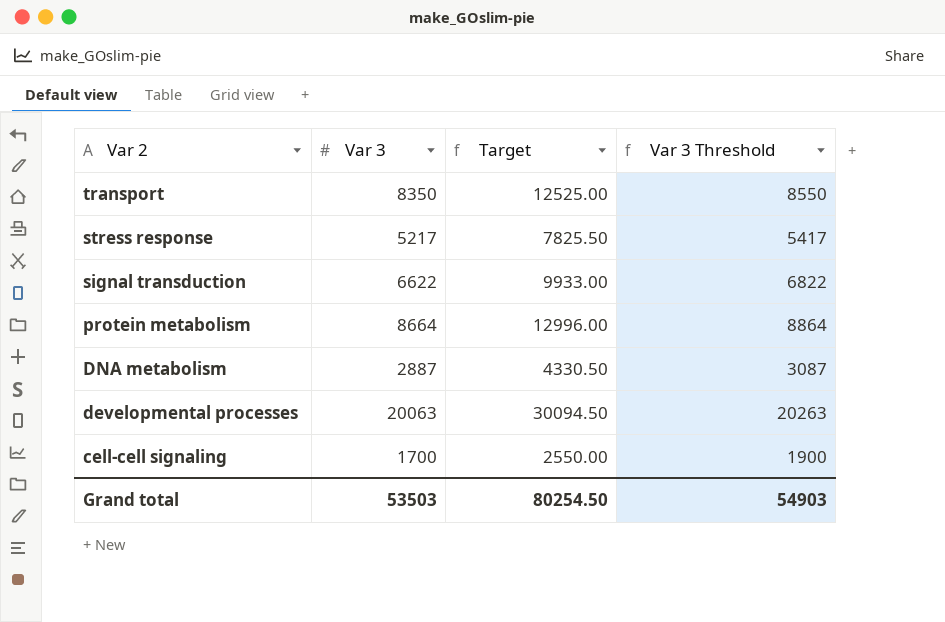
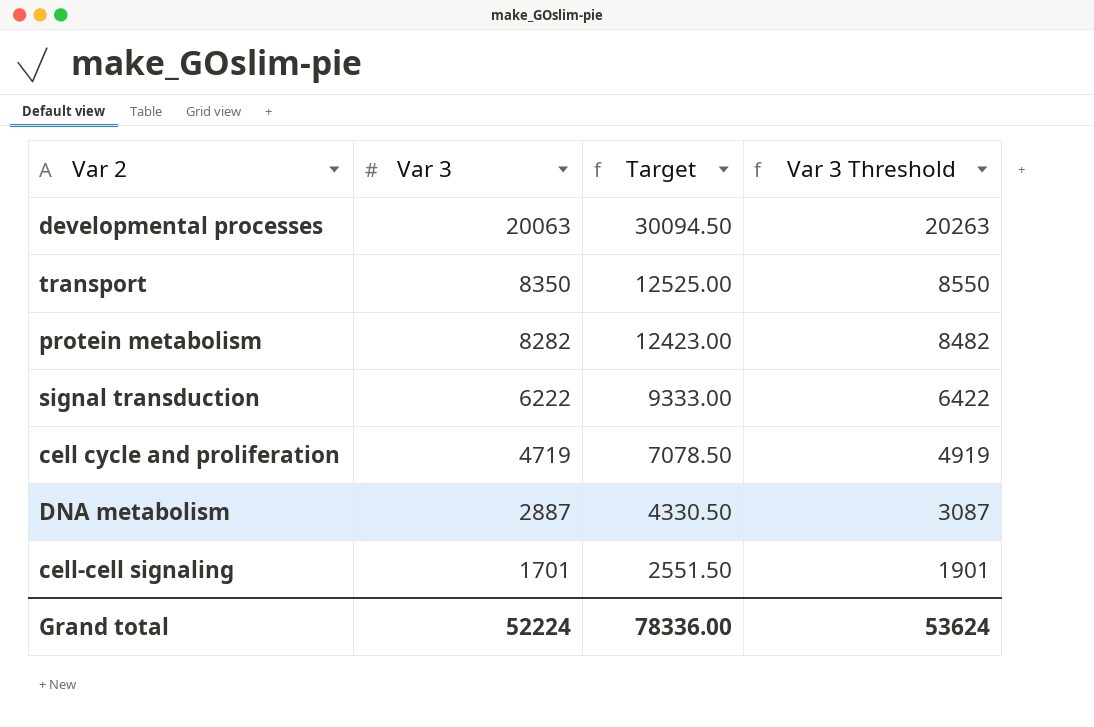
row order: Var 2 descending -> Var 3 descending
row stress response: 5217 | 7825.50 | 5417 -> none
protein metabolism | Var 3: 8664 -> 8282
protein metabolism | Target: 12996.00 -> 12423.00
protein metabolism | Var 3 Threshold: 8864 -> 8482
signal transduction | Var 3: 6622 -> 6222
signal transduction | Target: 9933.00 -> 9333.00
signal transduction | Var 3 Threshold: 6822 -> 6422
row cell cycle and proliferation: none -> 4719 | 7078.50 | 4919
cell-cell signaling | Var 3: 1700 -> 1701
cell-cell signaling | Target: 2550.00 -> 2551.50
cell-cell signaling | Var 3 Threshold: 1900 -> 1901
Grand total | Var 3: 53503 -> 52224
Grand total | Target: 80254.50 -> 78336.00
Grand total | Var 3 Threshold: 54903 -> 53624

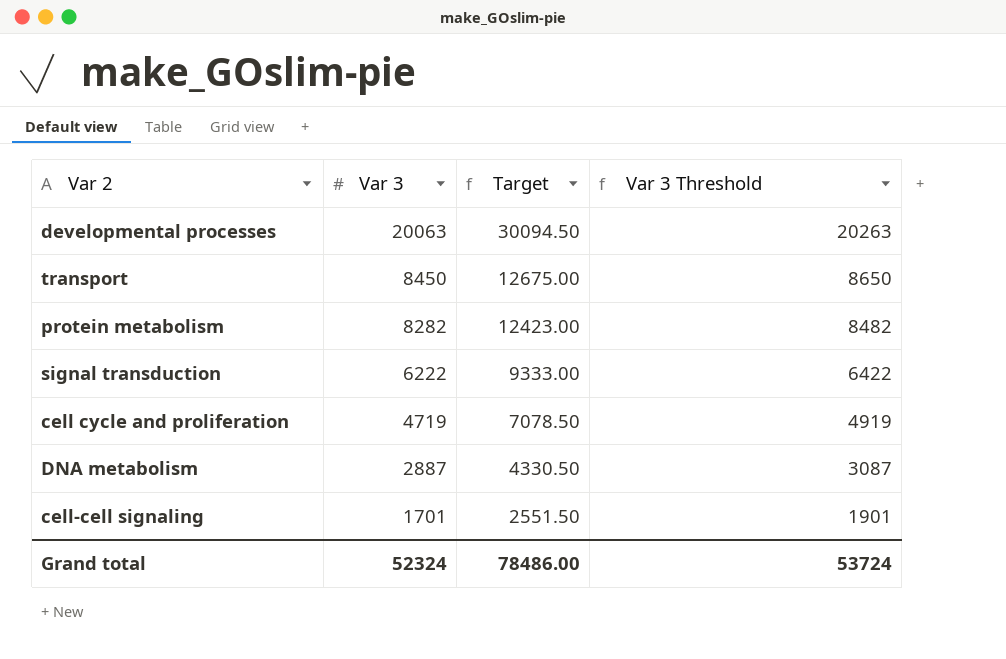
transport | Var 3: 8350 -> 8450
transport | Target: 12525.00 -> 12675.00
transport | Var 3 Threshold: 8550 -> 8650
Grand total | Var 3: 52224 -> 52324
Grand total | Target: 78336.00 -> 78486.00
Grand total | Var 3 Threshold: 53624 -> 53724

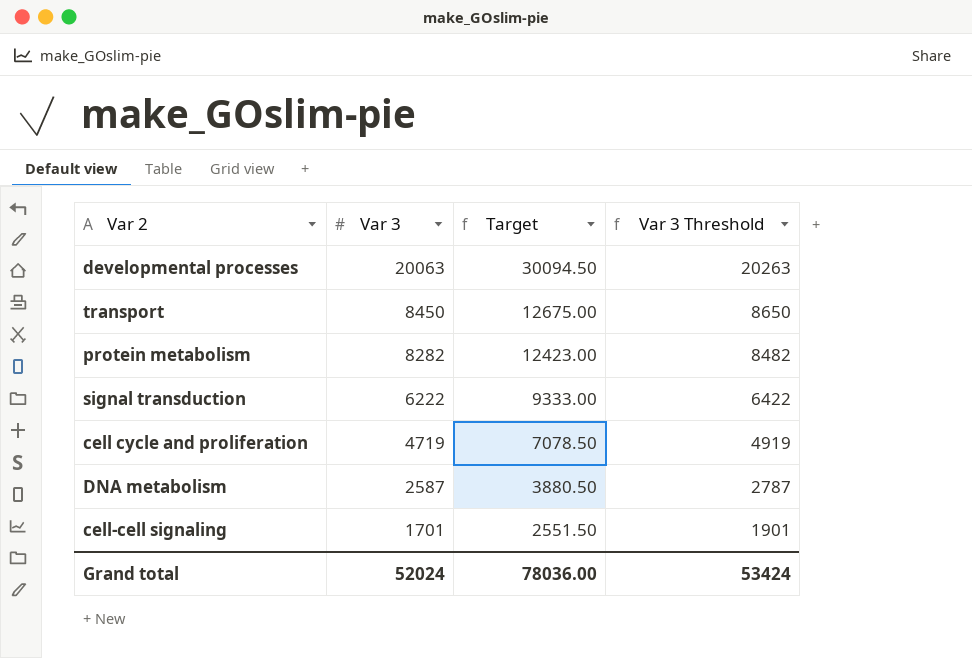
DNA metabolism | Var 3: 2887 -> 2587
DNA metabolism | Target: 4330.50 -> 3880.50
DNA metabolism | Var 3 Threshold: 3087 -> 2787
Grand total | Var 3: 52324 -> 52024
Grand total | Target: 78486.00 -> 78036.00
Grand total | Var 3 Threshold: 53724 -> 53424

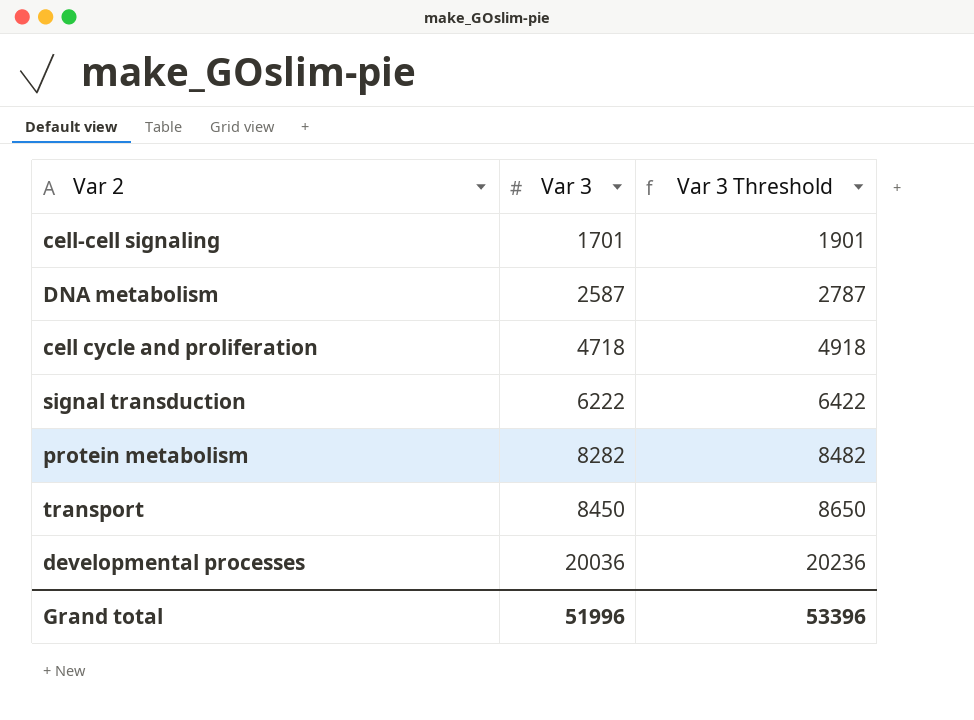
row order: Var 3 descending -> Var 3 ascending
column Target | formula: [Var 3] * 1.5 -> none
cell cycle and proliferation | Var 3: 4719 -> 4718
cell cycle and proliferation | Var 3 Threshold: 4919 -> 4918
developmental processes | Var 3: 20063 -> 20036
developmental processes | Var 3 Threshold: 20263 -> 20236
Grand total | Var 3: 52024 -> 51996
Grand total | Var 3 Threshold: 53424 -> 53396

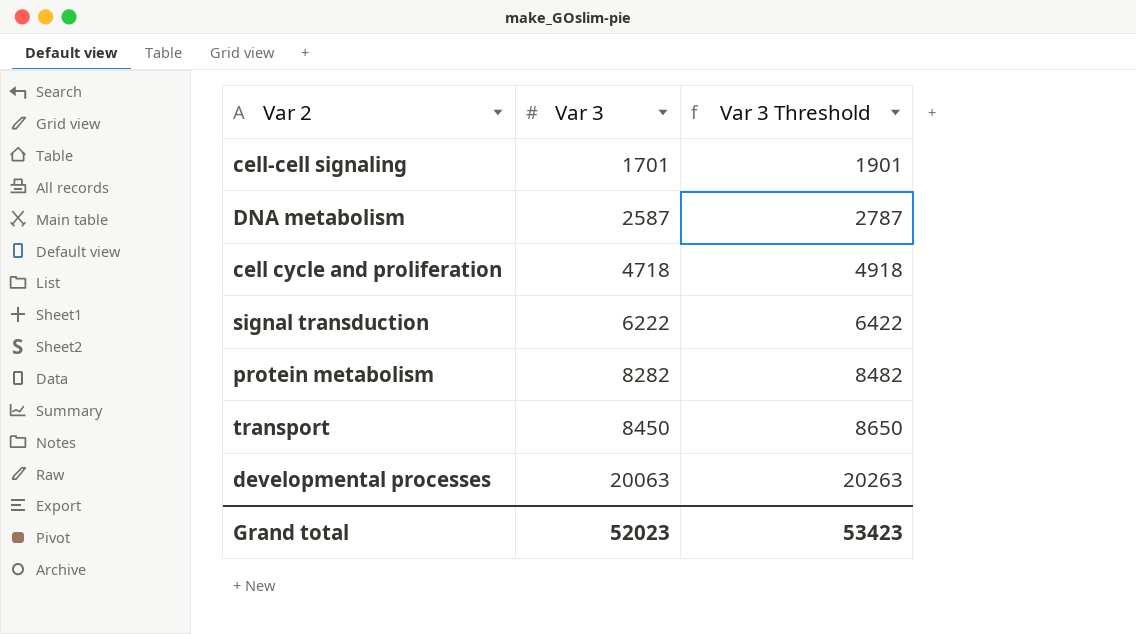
developmental processes | Var 3: 20036 -> 20063
developmental processes | Var 3 Threshold: 20236 -> 20263
Grand total | Var 3: 51996 -> 52023
Grand total | Var 3 Threshold: 53396 -> 53423

